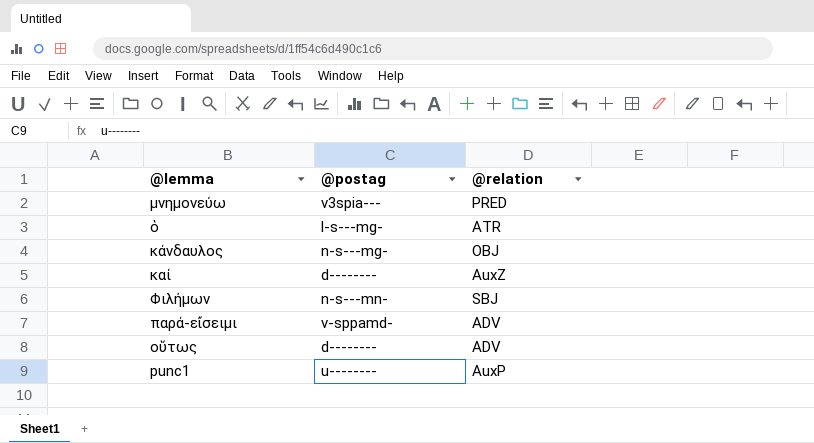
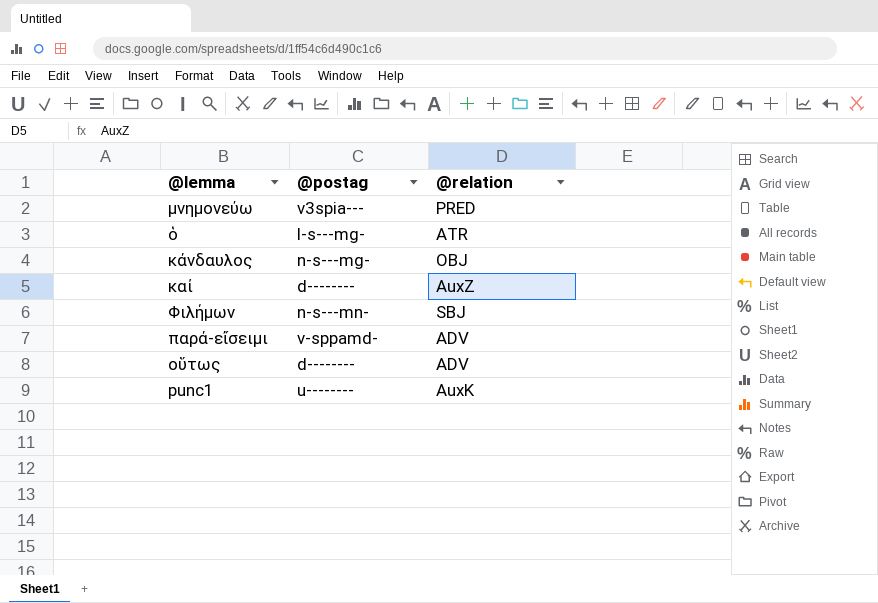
punc1 | @relation: AuxP -> AuxK

